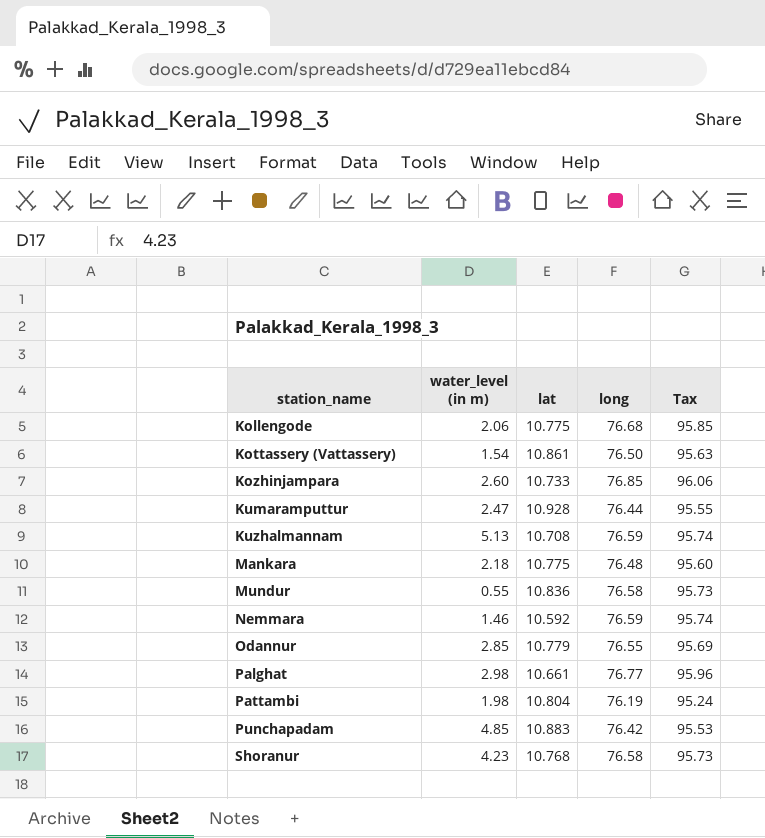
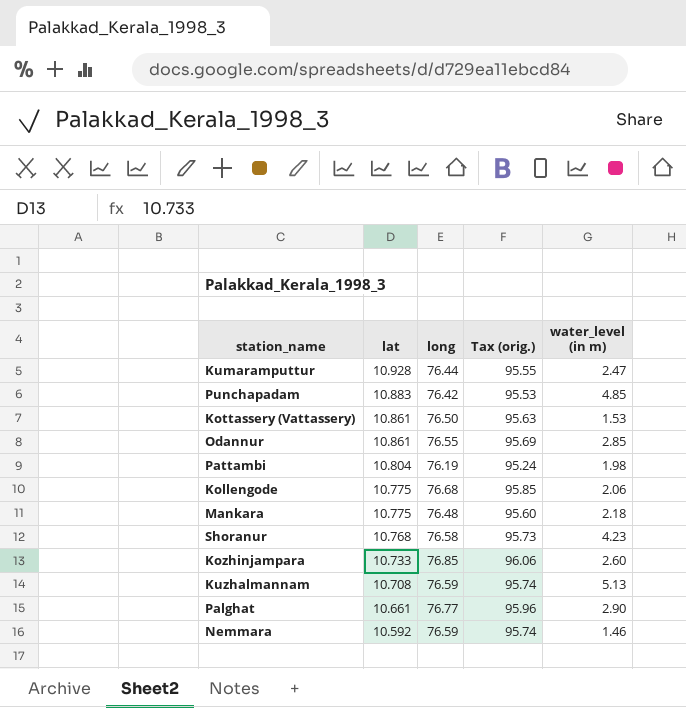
row order: station_name ascending -> lat descending
column name: Tax -> Tax (orig.)
column water_level (in m) | position: 2 -> 5
row Mundur: 0.55 | 10.836 | 76.58 | 95.73 -> none
Kottassery (Vattassery) | water_level (in m): 1.54 -> 1.53
Odannur | lat: 10.779 -> 10.861
Palghat | water_level (in m): 2.98 -> 2.90

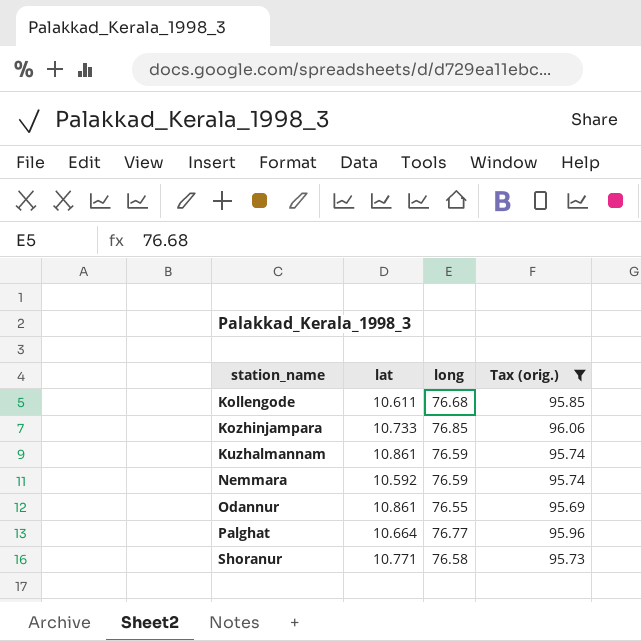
filter: none -> Tax (orig.) >= 95.69
row order: lat descending -> station_name ascending
column water_level (in m) | position: 5 -> none
Kollengode | lat: 10.775 -> 10.611
Kuzhalmannam | lat: 10.708 -> 10.861
Palghat | lat: 10.661 -> 10.664
Shoranur | lat: 10.768 -> 10.771

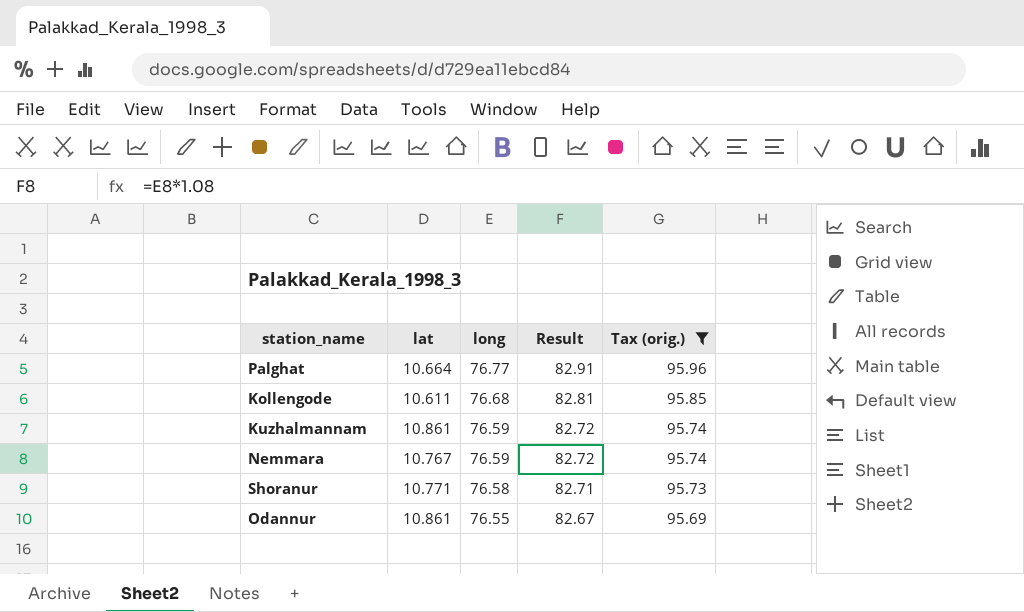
row order: station_name ascending -> long descending
column Result | formula: none -> [long] * 1.08
row Kozhinjampara: 10.733 | 76.85 | 96.06 -> none
Nemmara | lat: 10.592 -> 10.767

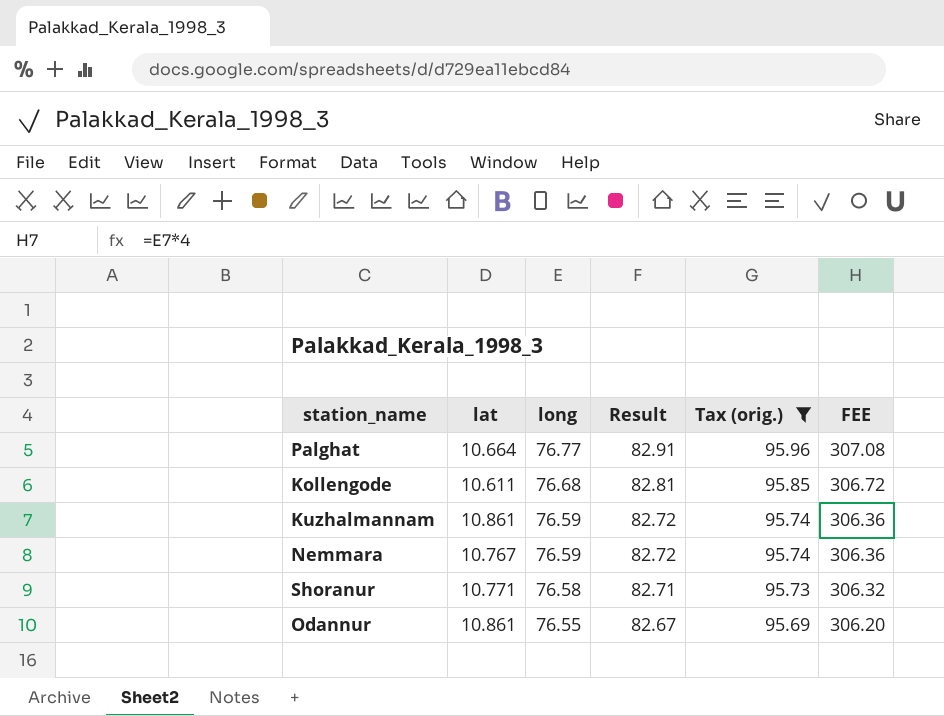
column FEE | formula: none -> [long] * 4

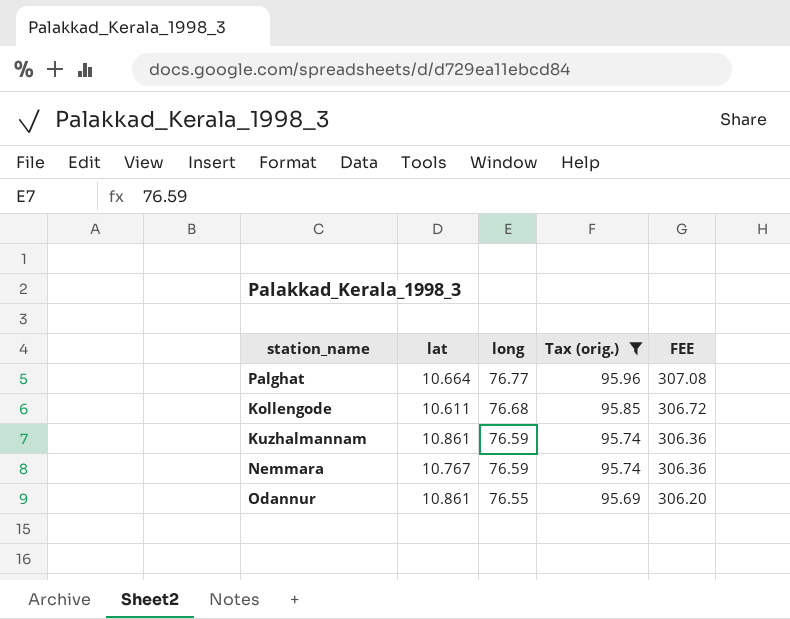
column Result | formula: [long] * 1.08 -> none
row Shoranur: 10.771 | 76.58 | 82.71 | 95.73 | 306.32 -> none

